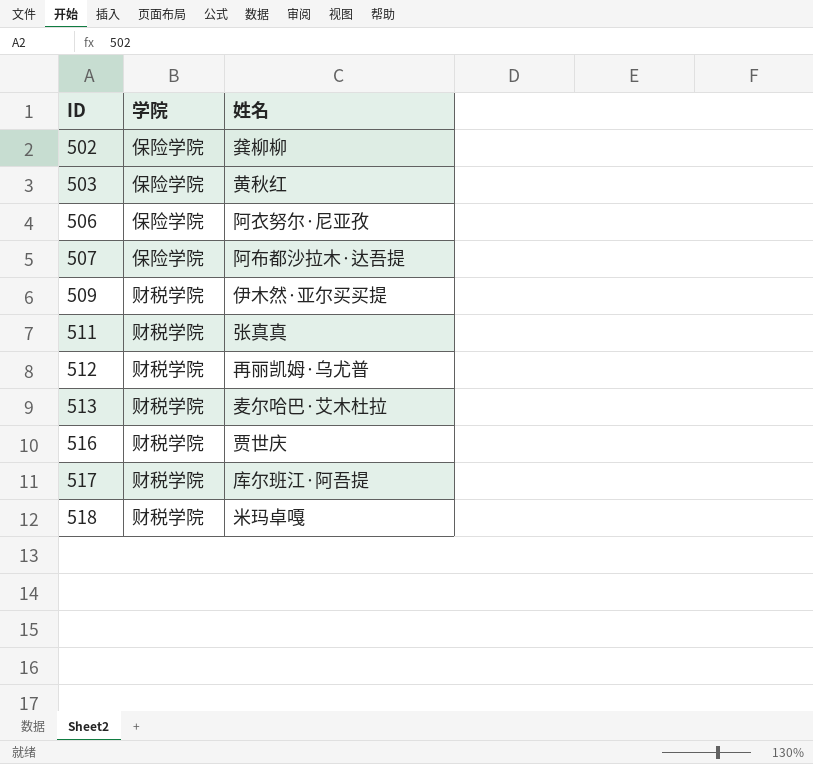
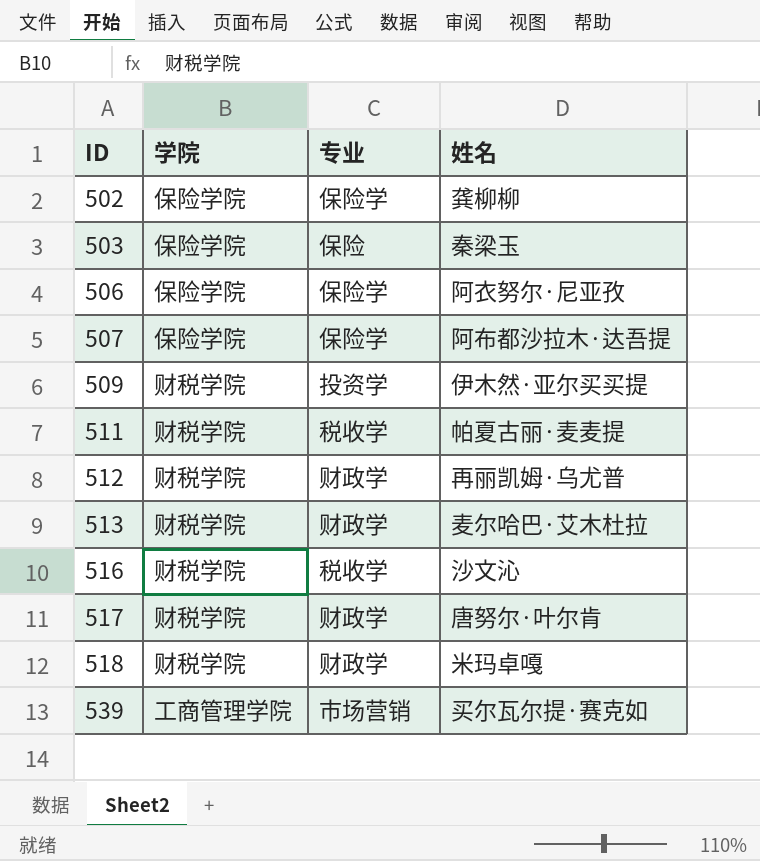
column 专业 | position: none -> 3
503 | 姓名: 黄秋红 -> 秦梁玉
511 | 姓名: 张真真 -> 帕夏古丽·麦麦提
516 | 姓名: 贾世庆 -> 沙文沁
517 | 姓名: 库尔班江·阿吾提 -> 唐努尔·叶尔肯
row 539: none -> 工商管理学院 | 市场营销 | 买尔瓦尔提·赛克如

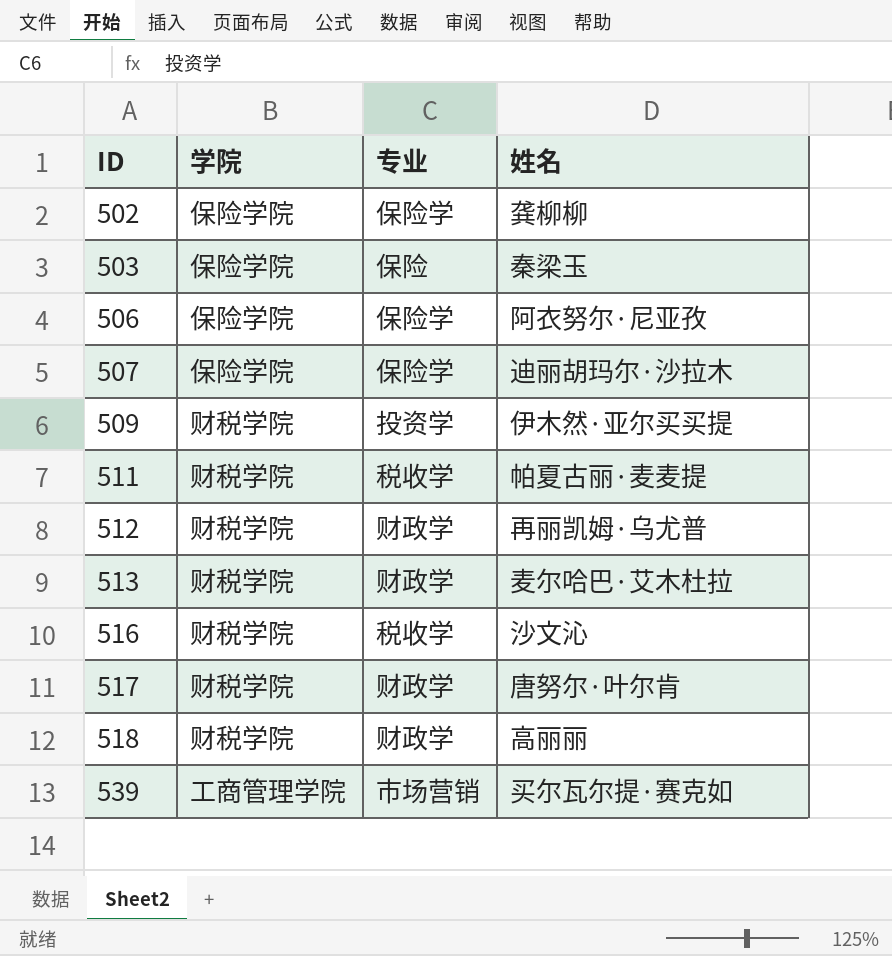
507 | 姓名: 阿布都沙拉木·达吾提 -> 迪丽胡玛尔·沙拉木
518 | 姓名: 米玛卓嘎 -> 高丽丽

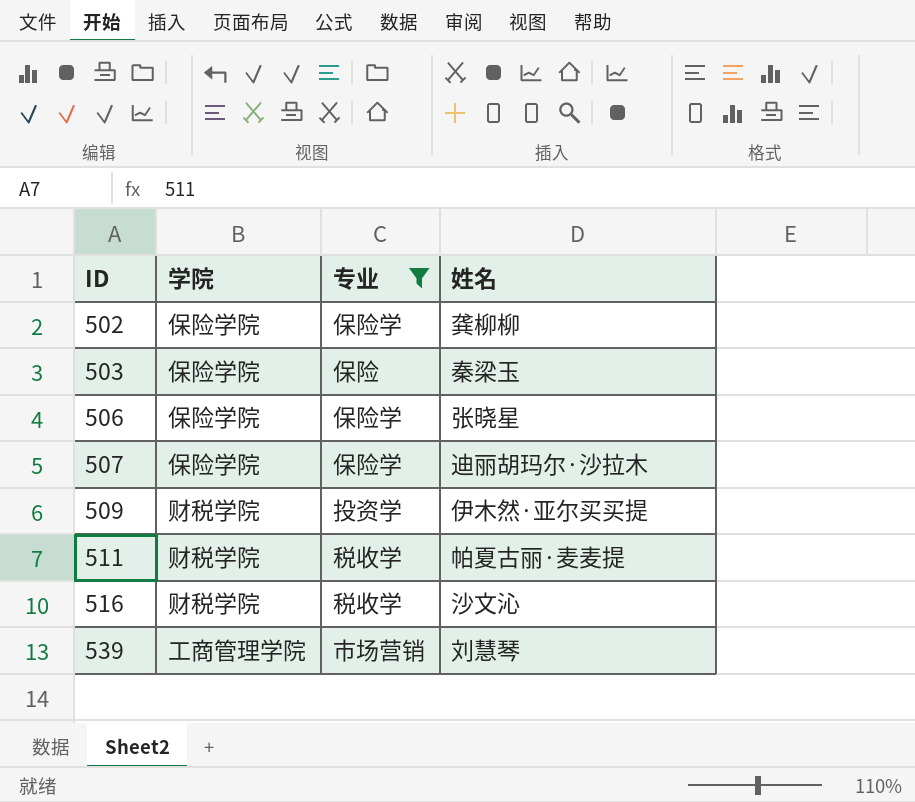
filter: none -> 专业 != 财政学
506 | 姓名: 阿衣努尔·尼亚孜 -> 张晓星
539 | 姓名: 买尔瓦尔提·赛克如 -> 刘慧琴

